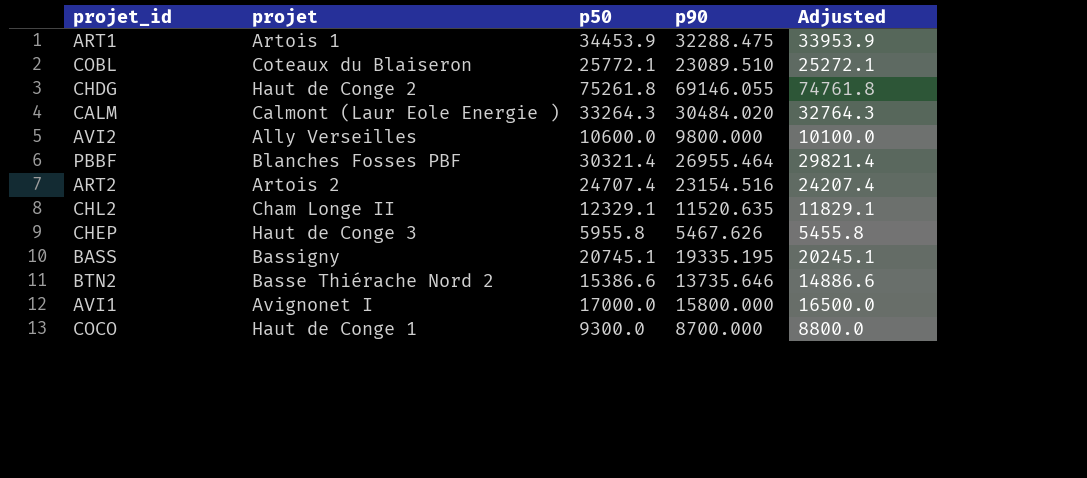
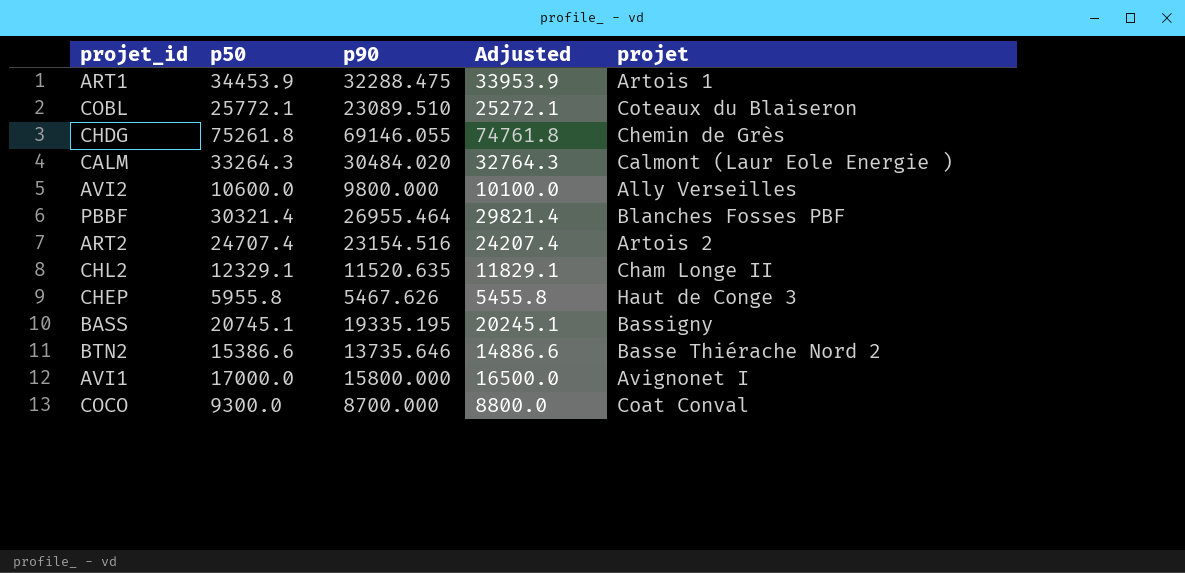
column projet | position: 2 -> 5
CHDG | projet: Haut de Conge 2 -> Chemin de Grès
COCO | projet: Haut de Conge 1 -> Coat Conval

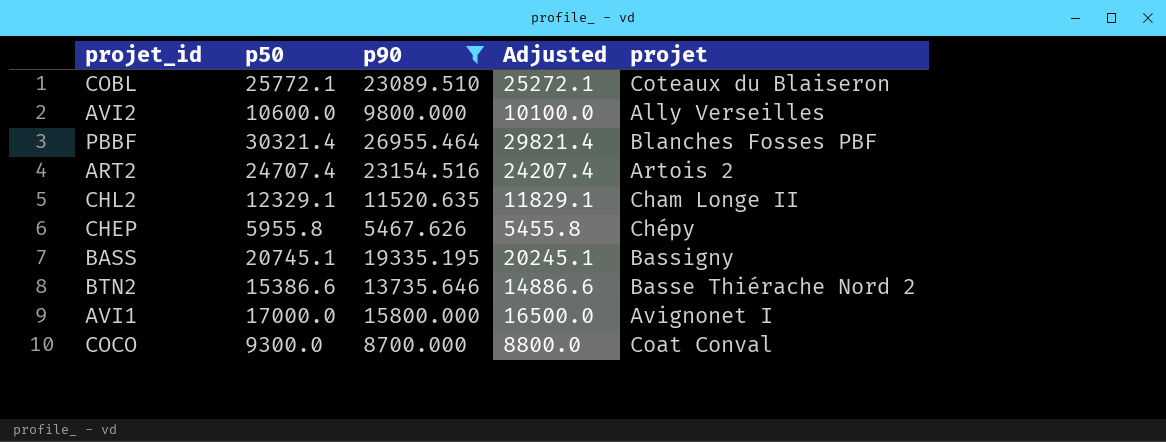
filter: none -> p90 <= 26955.464
CHEP | projet: Haut de Conge 3 -> Chépy

